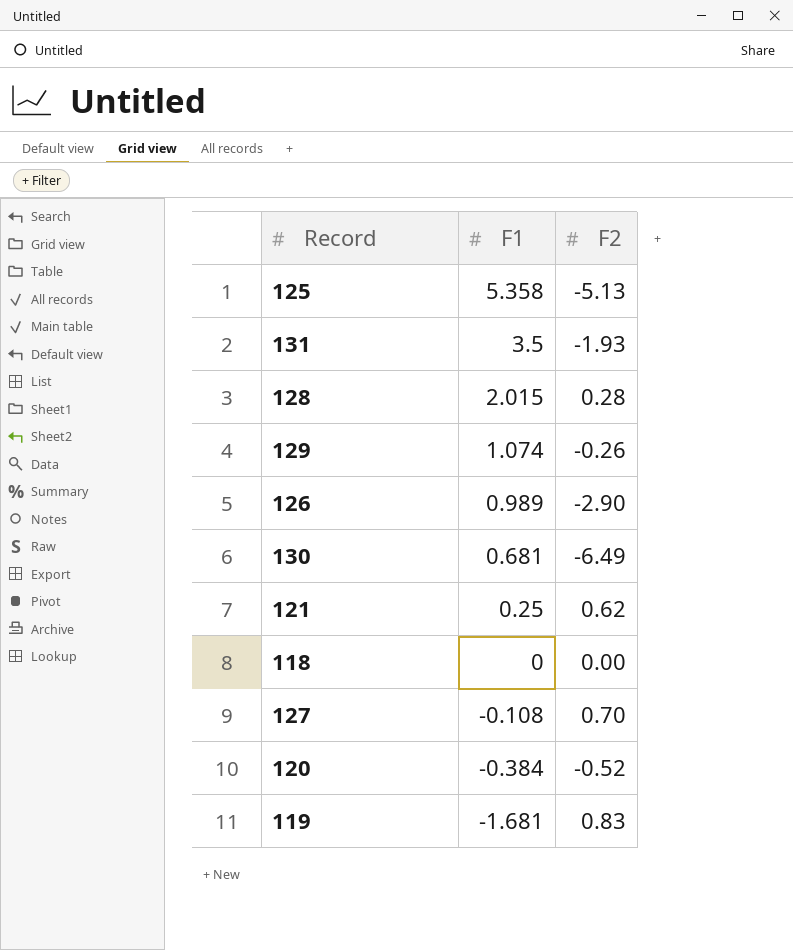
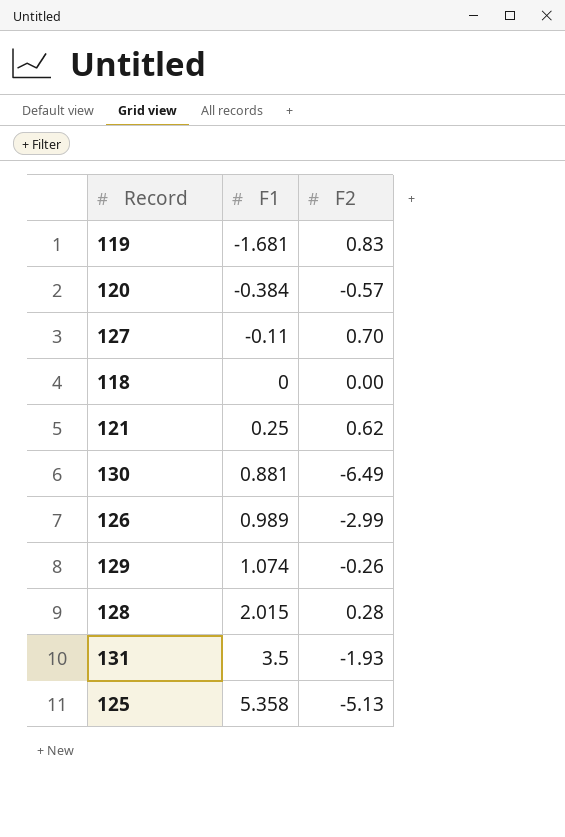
row order: F1 descending -> F1 ascending
120 | F2: -0.52 -> -0.57
127 | F1: -0.108 -> -0.11
130 | F1: 0.681 -> 0.881
126 | F2: -2.90 -> -2.99

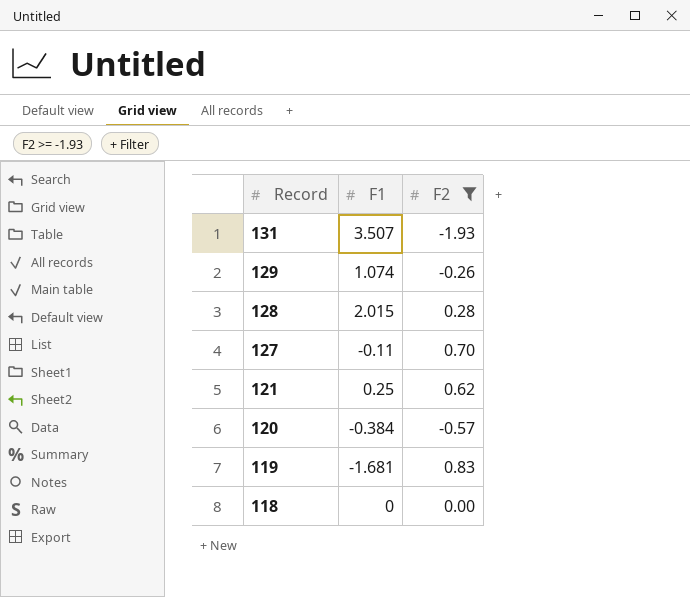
filter: none -> F2 >= -1.93
row order: F1 ascending -> Record descending
131 | F1: 3.5 -> 3.507

